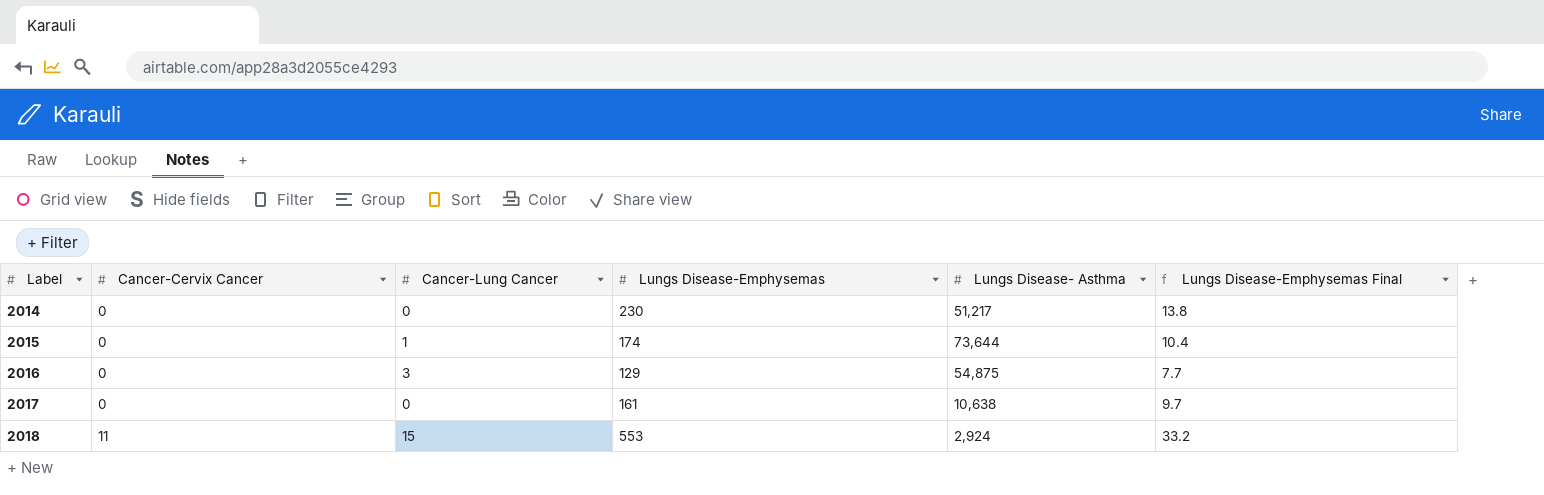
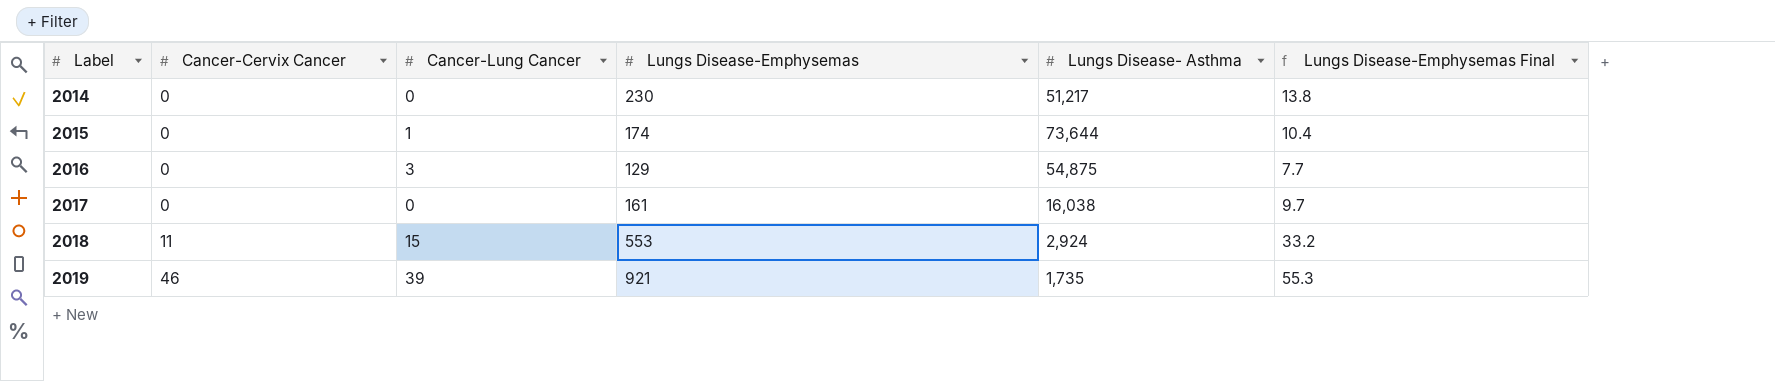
2017 | Lungs Disease- Asthma: 10,638 -> 16,038
row 2019: none -> 46 | 39 | 921 | 1,735 | 55.3

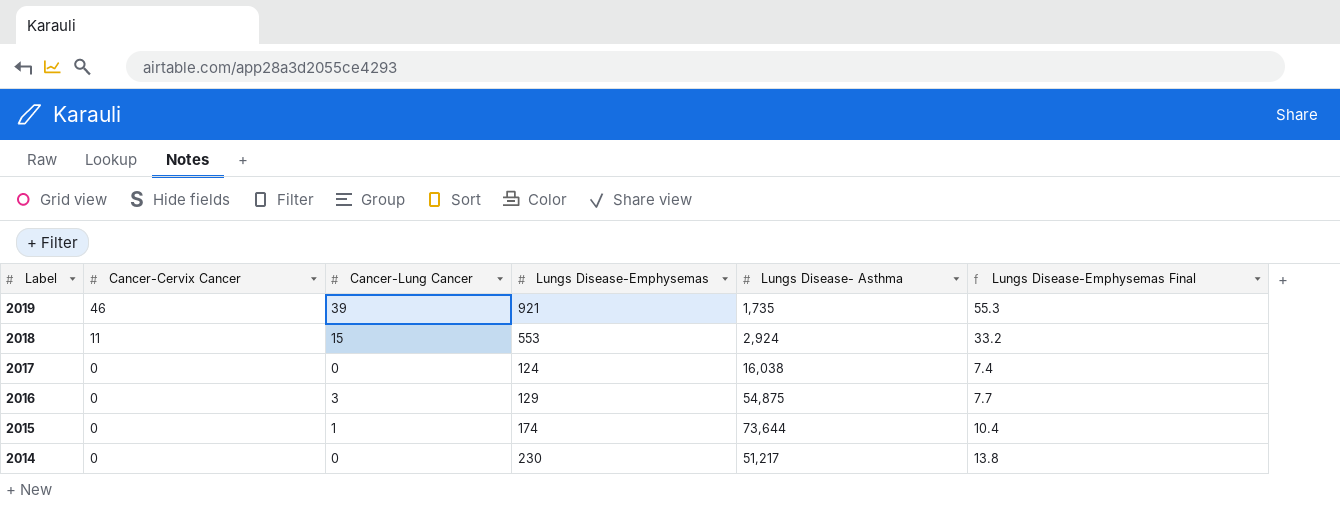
row order: Label ascending -> Label descending
2017 | Lungs Disease-Emphysemas: 161 -> 124
2017 | Lungs Disease-Emphysemas Final: 9.7 -> 7.4

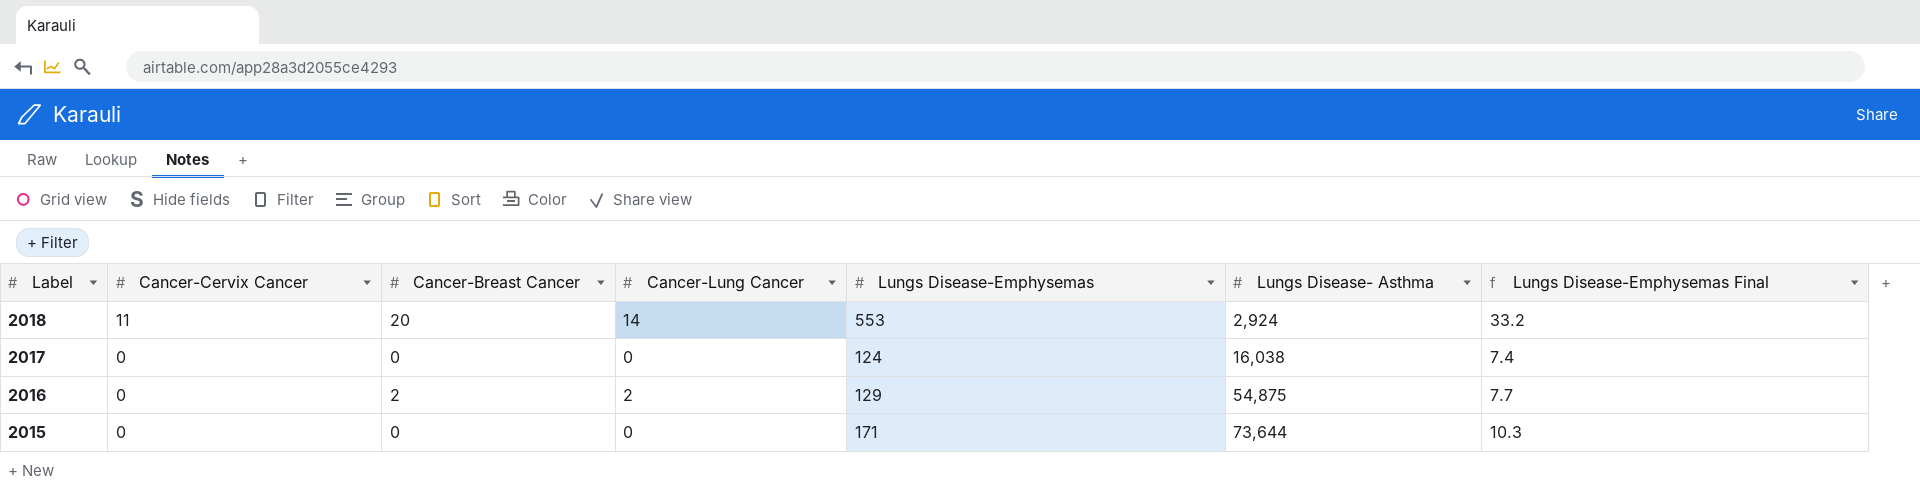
column Cancer-Breast Cancer | position: none -> 3
row 2019: 46 | 39 | 921 | 1,735 | 55.3 -> none
row 2014: 0 | 0 | 230 | 51,217 | 13.8 -> none
2018 | Cancer-Lung Cancer: 15 -> 14
2016 | Cancer-Lung Cancer: 3 -> 2
2015 | Cancer-Lung Cancer: 1 -> 0
2015 | Lungs Disease-Emphysemas: 174 -> 171
2015 | Lungs Disease-Emphysemas Final: 10.4 -> 10.3

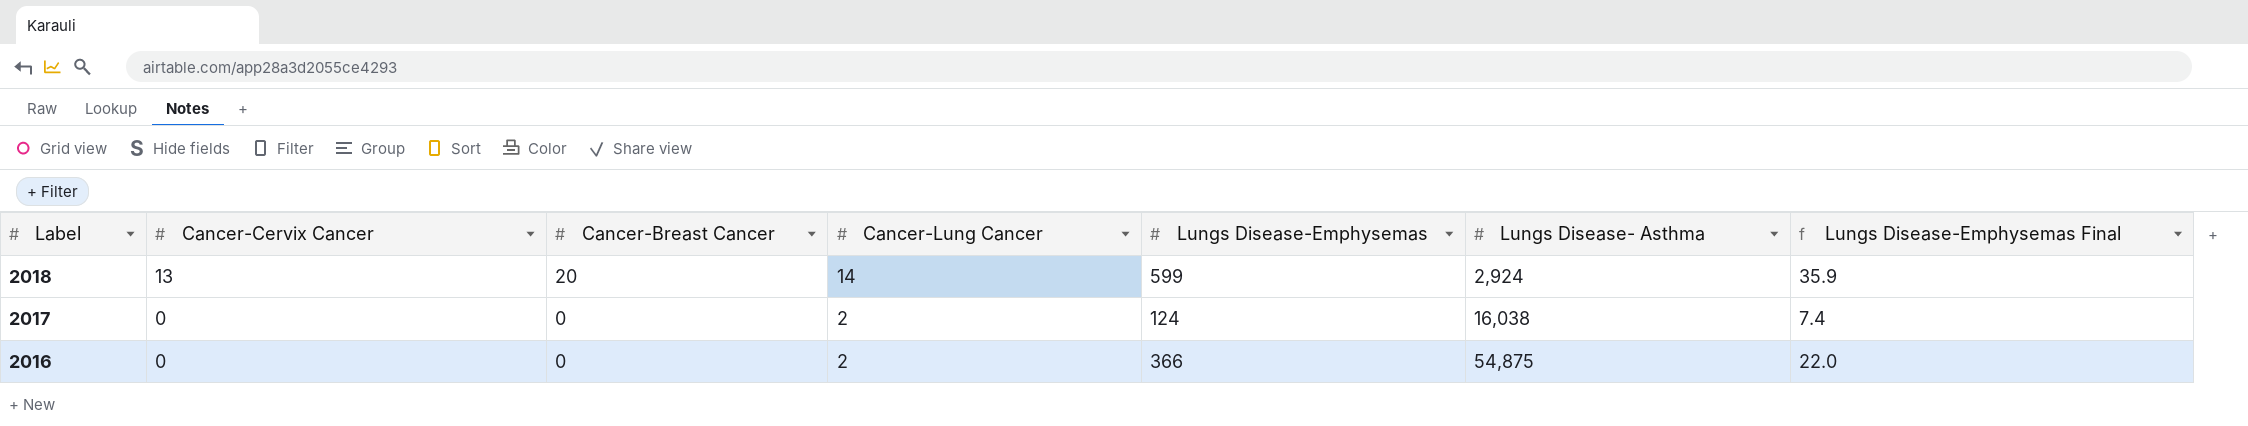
row 2015: 0 | 0 | 0 | 171 | 73,644 | 10.3 -> none
2018 | Cancer-Cervix Cancer: 11 -> 13
2018 | Lungs Disease-Emphysemas: 553 -> 599
2018 | Lungs Disease-Emphysemas Final: 33.2 -> 35.9
2017 | Cancer-Lung Cancer: 0 -> 2
2016 | Cancer-Breast Cancer: 2 -> 0
2016 | Lungs Disease-Emphysemas: 129 -> 366
2016 | Lungs Disease-Emphysemas Final: 7.7 -> 22.0

